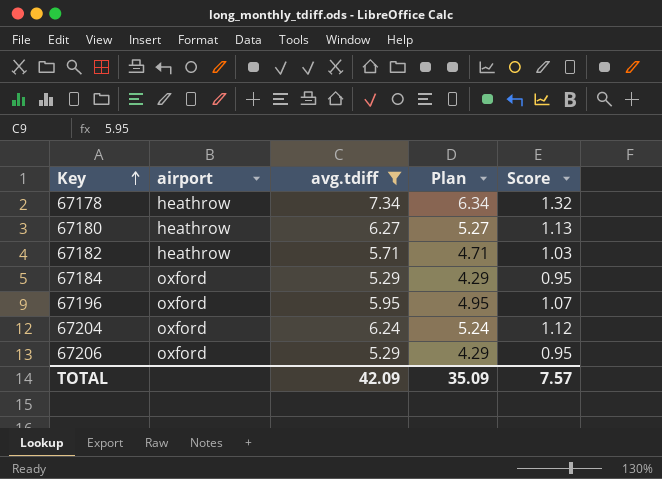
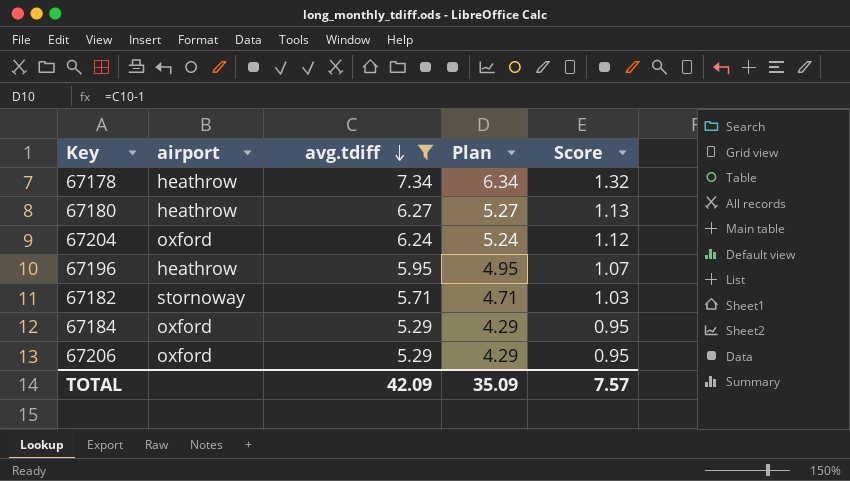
row order: Key ascending -> avg.tdiff descending
67196 | airport: oxford -> heathrow
67182 | airport: heathrow -> stornoway

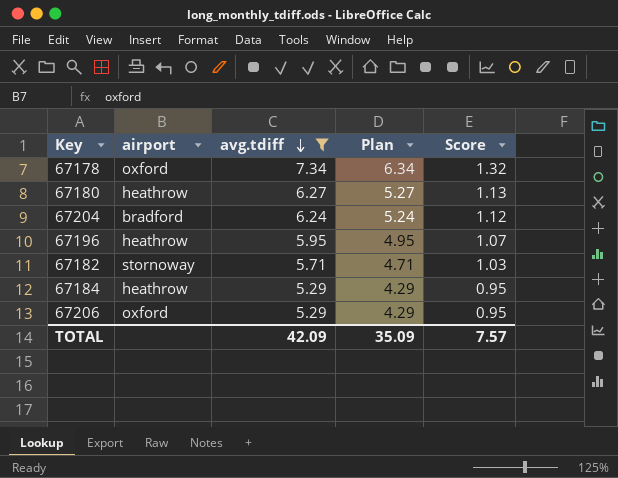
67178 | airport: heathrow -> oxford
67204 | airport: oxford -> bradford
67184 | airport: oxford -> heathrow

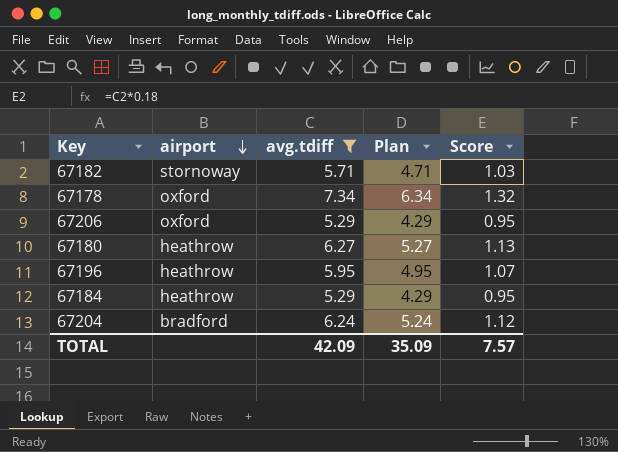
row order: avg.tdiff descending -> airport descending

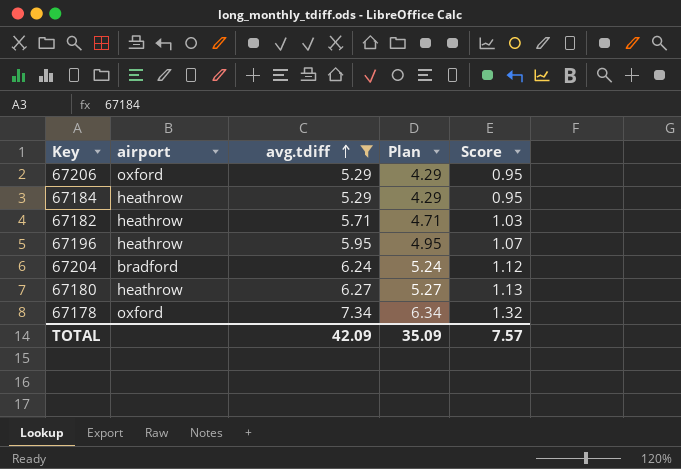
row order: airport descending -> avg.tdiff ascending
67182 | airport: stornoway -> heathrow

